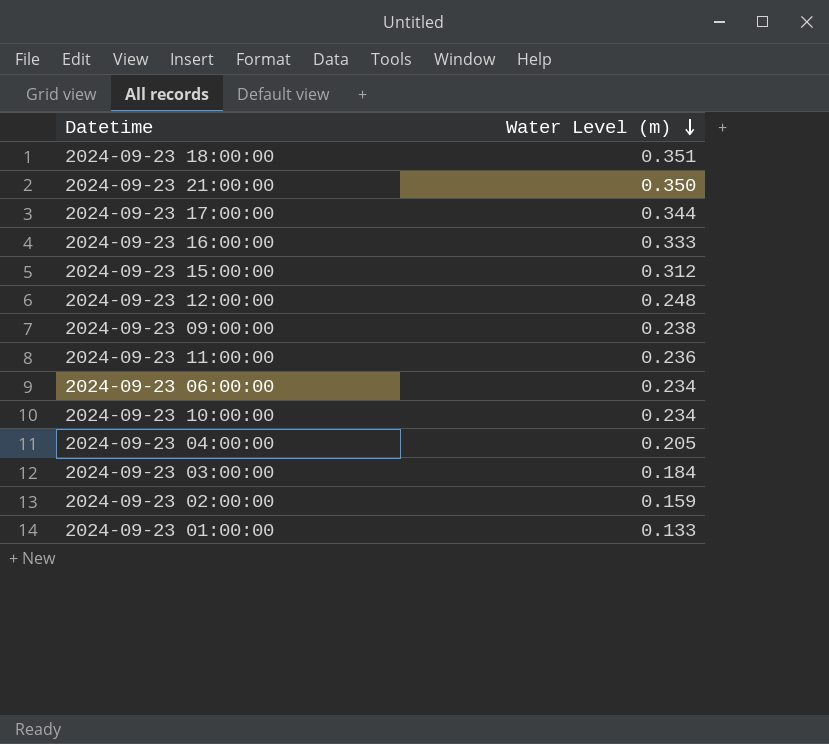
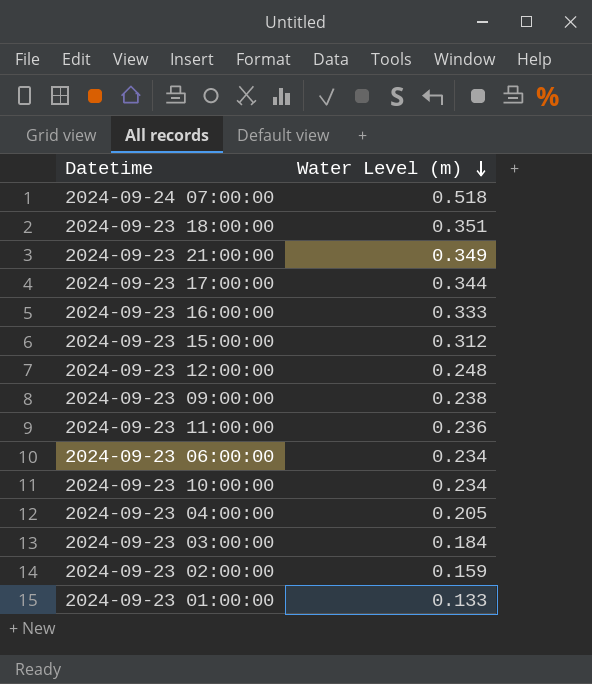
row 2024-09-24 07:00:00: none -> 0.518
2024-09-23 21:00:00 | Water Level (m): 0.350 -> 0.349

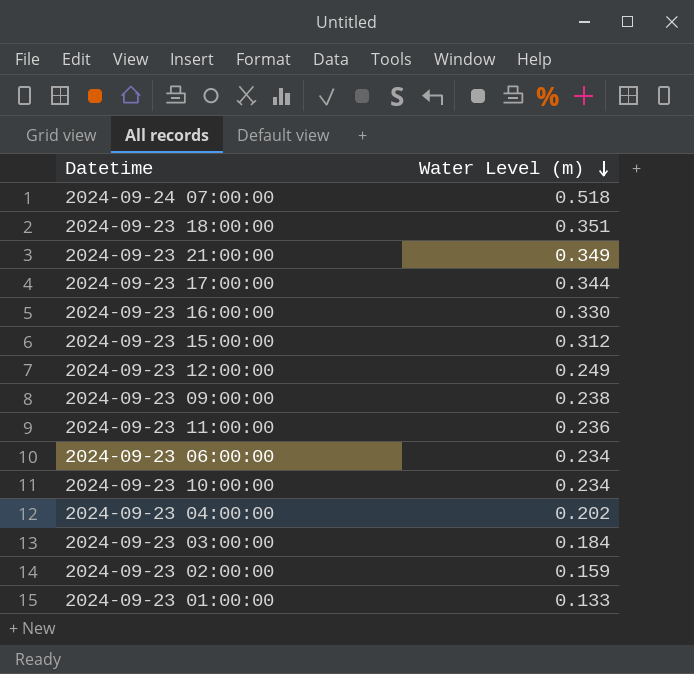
2024-09-23 16:00:00 | Water Level (m): 0.333 -> 0.330
2024-09-23 12:00:00 | Water Level (m): 0.248 -> 0.249
2024-09-23 04:00:00 | Water Level (m): 0.205 -> 0.202

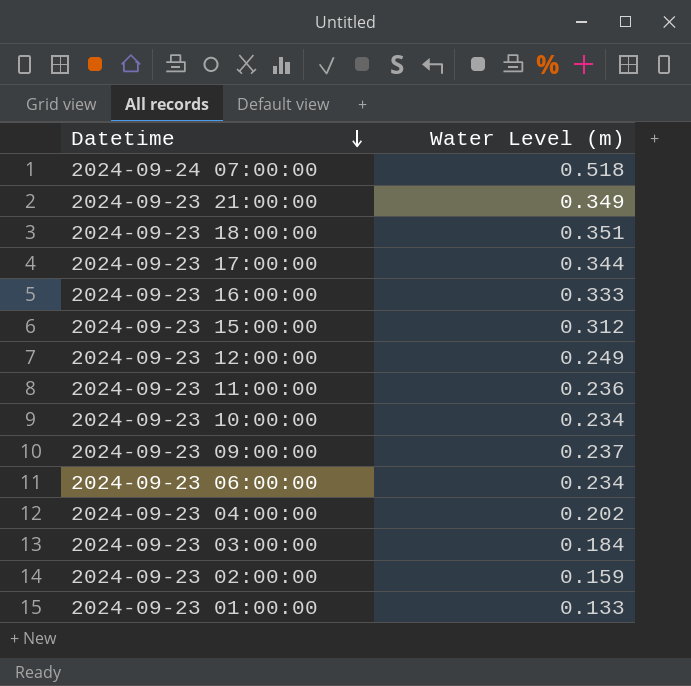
row order: Water Level (m) descending -> Datetime descending
2024-09-23 16:00:00 | Water Level (m): 0.330 -> 0.333
2024-09-23 09:00:00 | Water Level (m): 0.238 -> 0.237

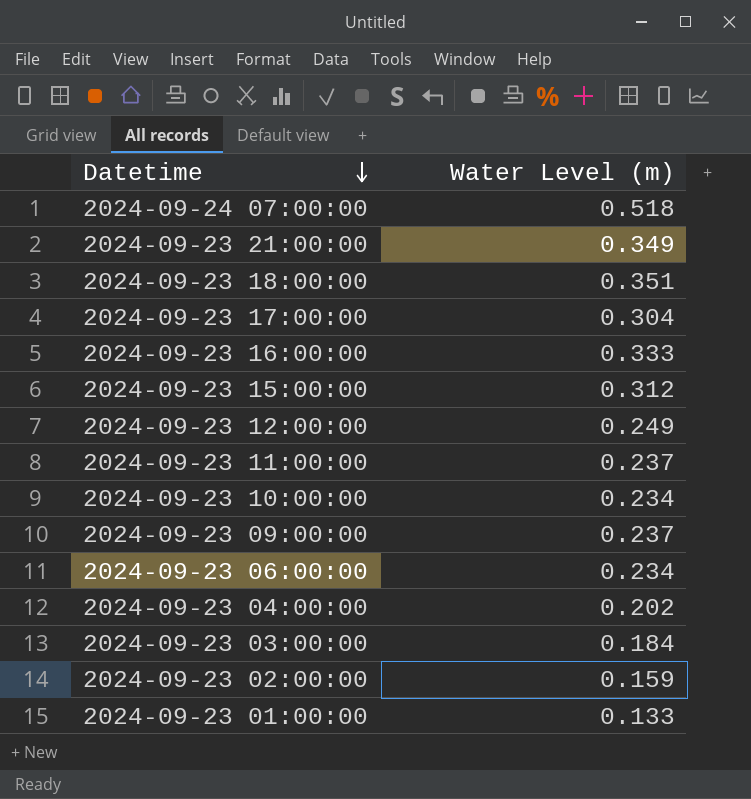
2024-09-23 17:00:00 | Water Level (m): 0.344 -> 0.304
2024-09-23 11:00:00 | Water Level (m): 0.236 -> 0.237

